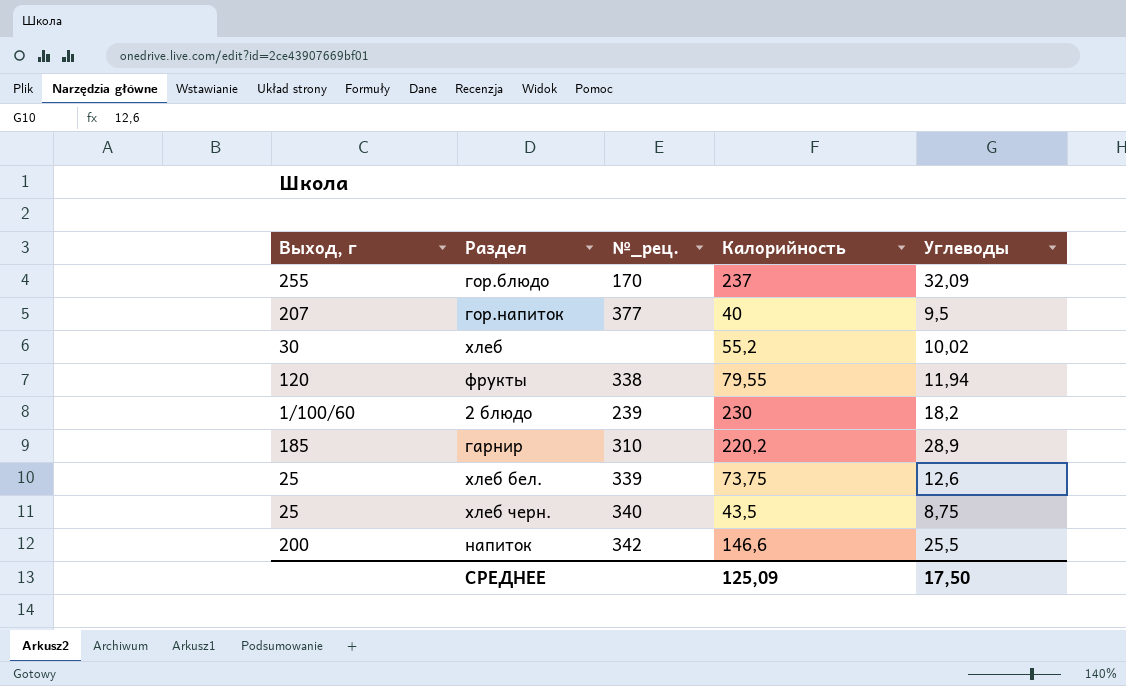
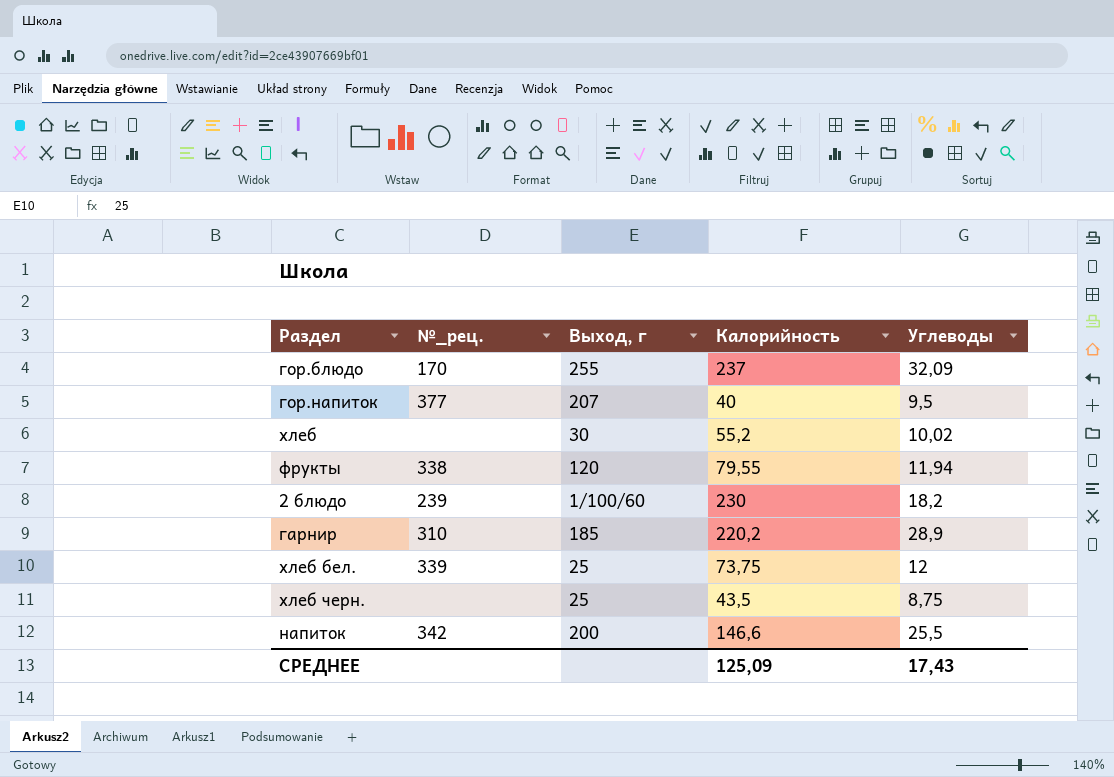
column Выход, г | position: 1 -> 3
хлеб бел. | Углеводы: 12,6 -> 12
хлеб черн. | №_рец.: 340 -> none
СРЕДНЕЕ | Углеводы: 17,50 -> 17,43

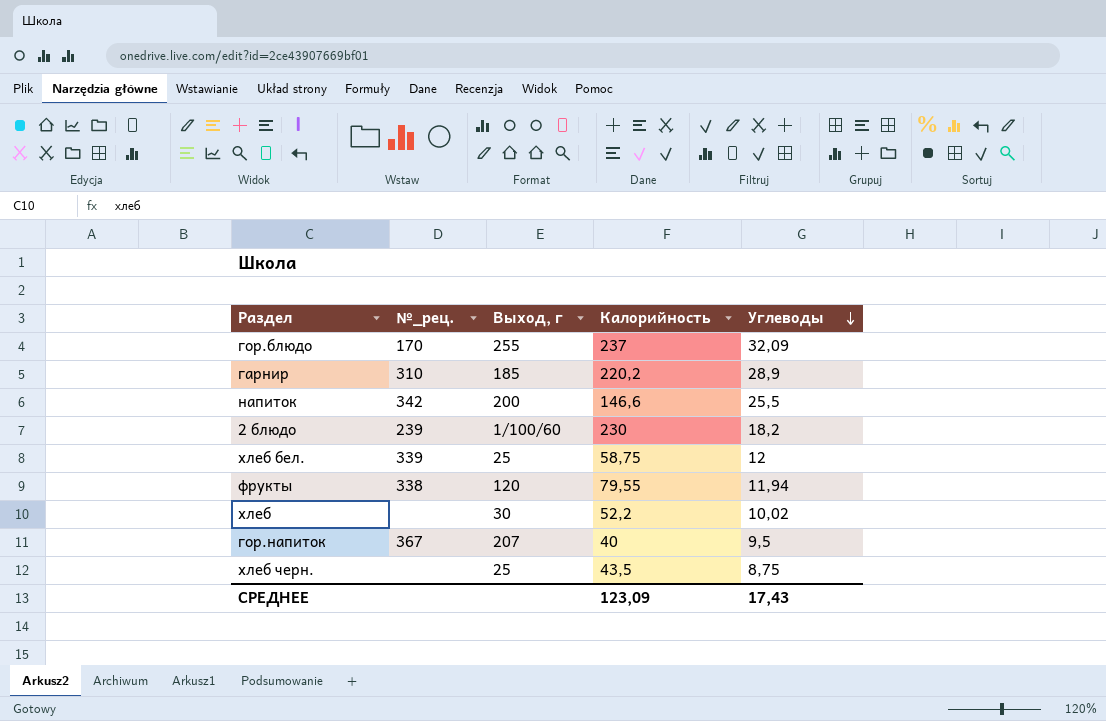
row order: none -> Углеводы descending
хлеб бел. | Калорийность: 73,75 -> 58,75
хлеб | Калорийность: 55,2 -> 52,2
гор.напиток | №_рец.: 377 -> 367
СРЕДНЕЕ | Калорийность: 125,09 -> 123,09

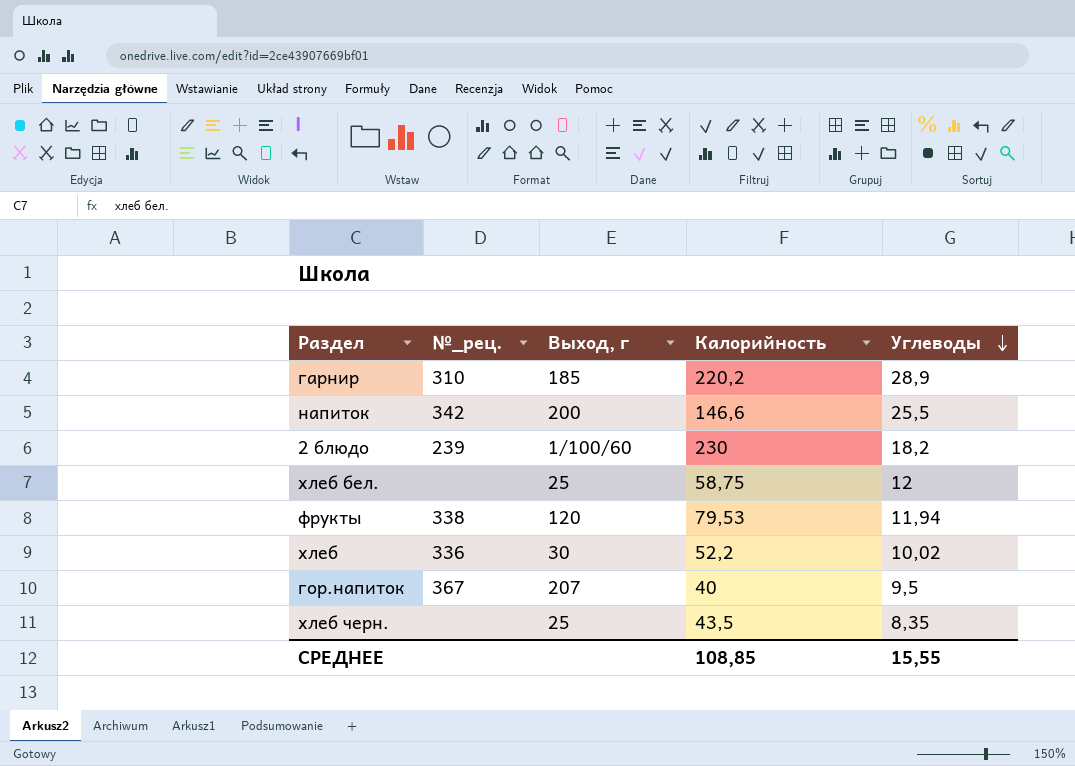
row гор.блюдо: 170 | 255 | 237 | 32,09 -> none
хлеб бел. | №_рец.: 339 -> none
фрукты | Калорийность: 79,55 -> 79,53
хлеб | №_рец.: none -> 336
хлеб черн. | Углеводы: 8,75 -> 8,35
СРЕДНЕЕ | Калорийность: 123,09 -> 108,85
СРЕДНЕЕ | Углеводы: 17,43 -> 15,55

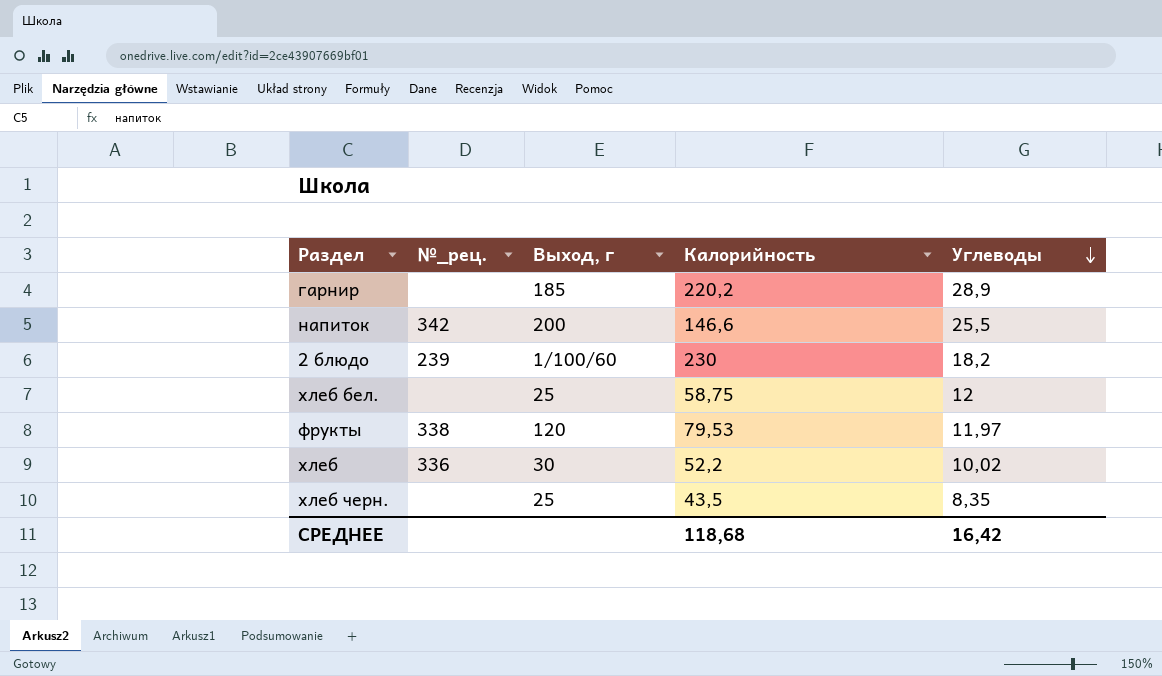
row гор.напиток: 367 | 207 | 40 | 9,5 -> none
гарнир | №_рец.: 310 -> none
фрукты | Углеводы: 11,94 -> 11,97
СРЕДНЕЕ | Калорийность: 108,85 -> 118,68
СРЕДНЕЕ | Углеводы: 15,55 -> 16,42

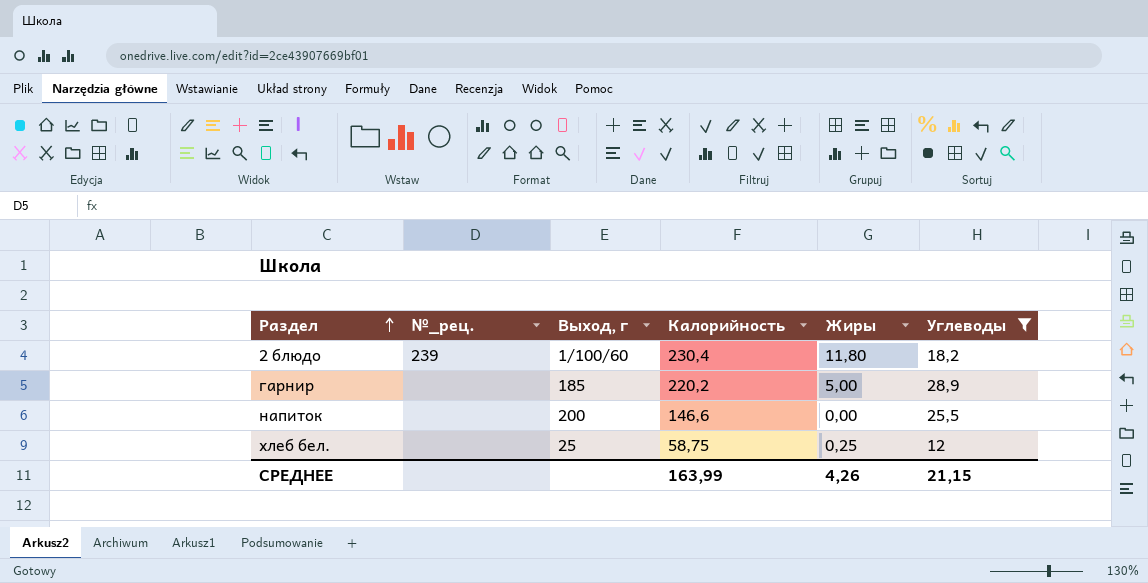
filter: none -> Углеводы >= 12
row order: Углеводы descending -> Раздел ascending
column Жиры | position: none -> 5
2 блюдо | Калорийность: 230 -> 230,4
напиток | №_рец.: 342 -> none
СРЕДНЕЕ | Калорийность: 118,68 -> 163,99
СРЕДНЕЕ | Углеводы: 16,42 -> 21,15

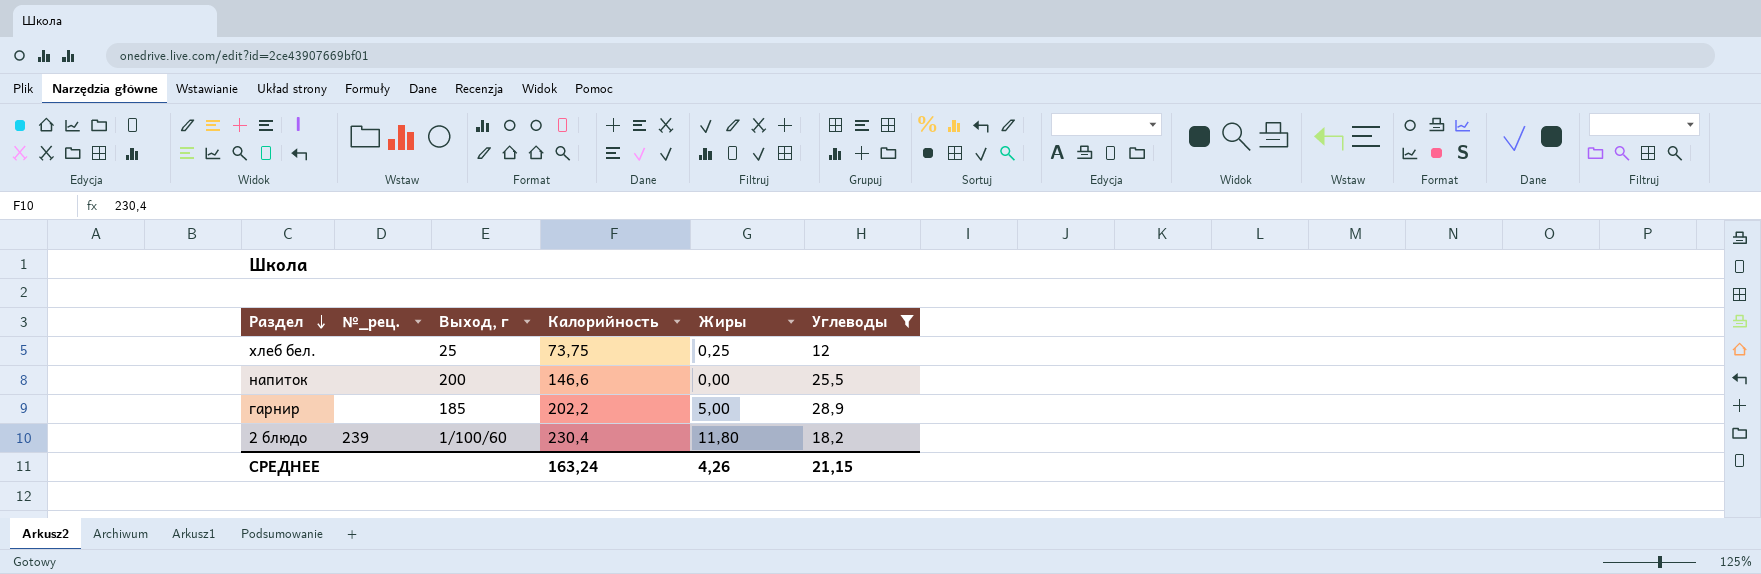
row order: Раздел ascending -> Раздел descending
хлеб бел. | Калорийность: 58,75 -> 73,75
гарнир | Калорийность: 220,2 -> 202,2
СРЕДНЕЕ | Калорийность: 163,99 -> 163,24

